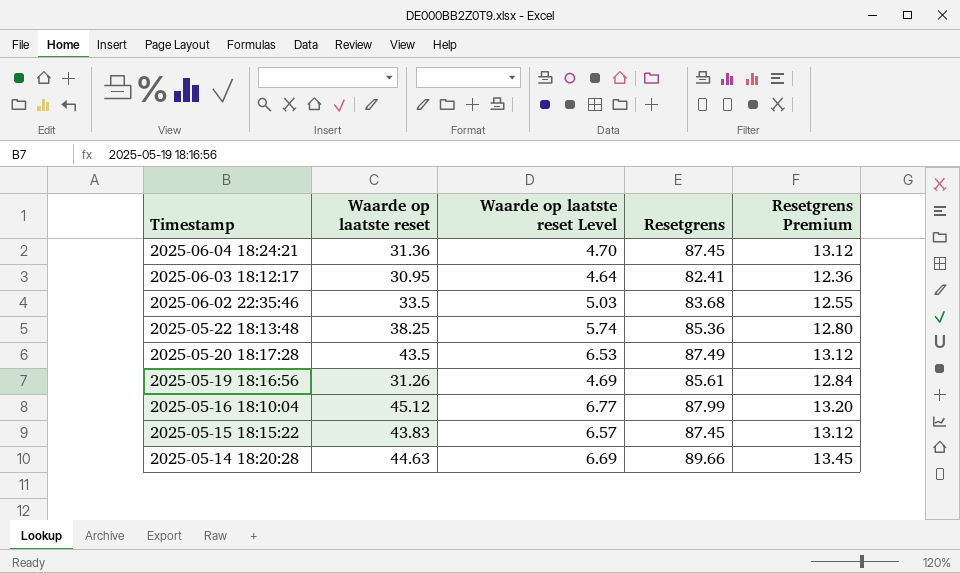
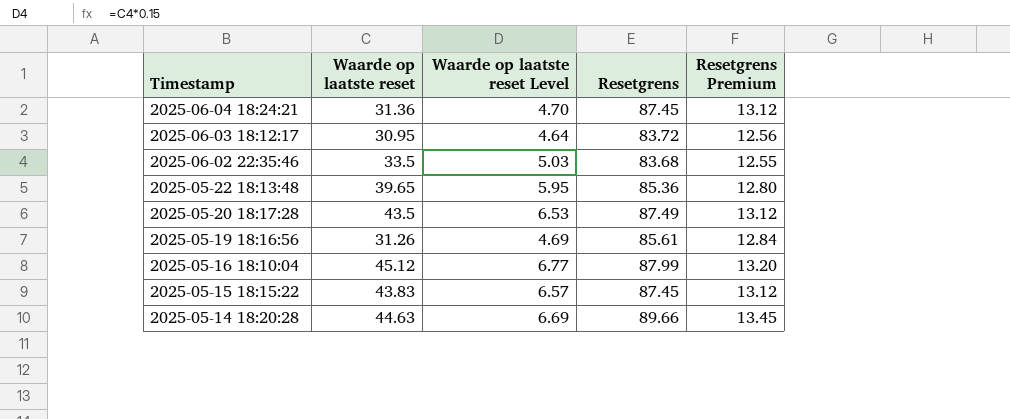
2025-06-03 18:12:17 | Resetgrens: 82.41 -> 83.72
2025-06-03 18:12:17 | Resetgrens Premium: 12.36 -> 12.56
2025-05-22 18:13:48 | Waarde op laatste reset: 38.25 -> 39.65
2025-05-22 18:13:48 | Waarde op laatste reset Level: 5.74 -> 5.95

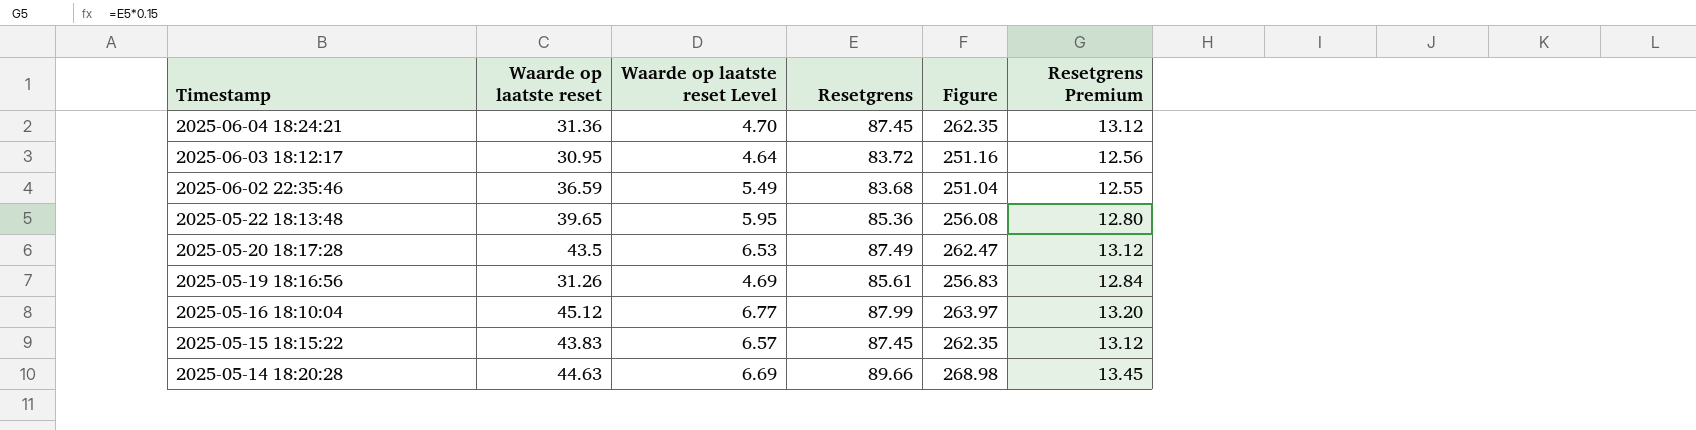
column Figure | formula: none -> [Resetgrens] * 3
2025-06-02 22:35:46 | Waarde op laatste reset: 33.5 -> 36.59
2025-06-02 22:35:46 | Waarde op laatste reset Level: 5.03 -> 5.49

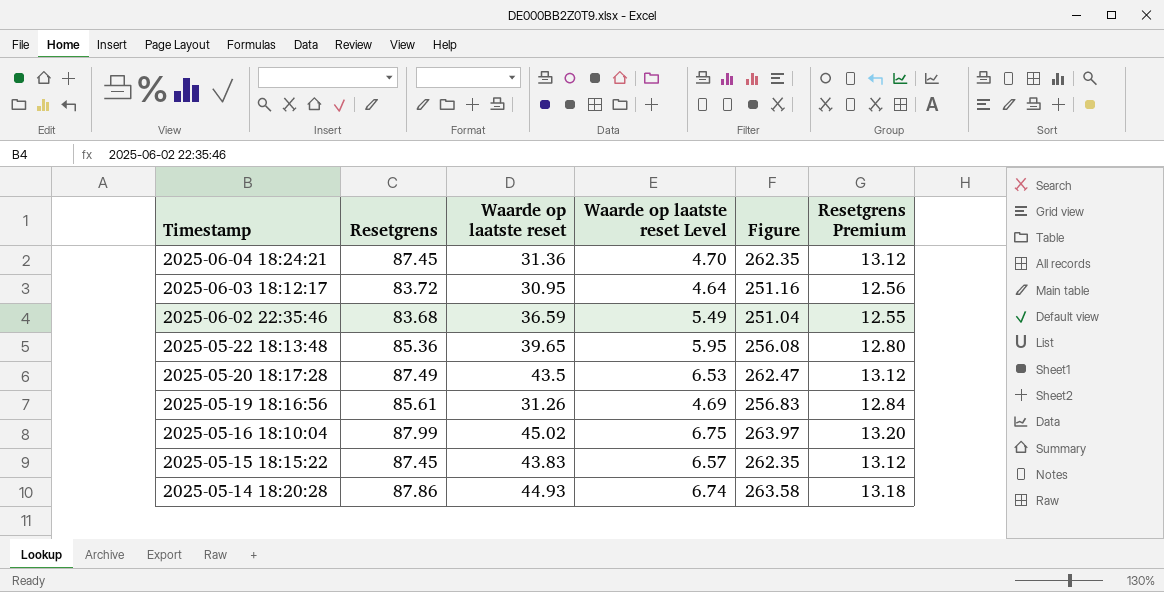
column Resetgrens | position: 4 -> 2
2025-05-16 18:10:04 | Waarde op laatste reset: 45.12 -> 45.02
2025-05-16 18:10:04 | Waarde op laatste reset Level: 6.77 -> 6.75
2025-05-14 18:20:28 | Resetgrens: 89.66 -> 87.86
2025-05-14 18:20:28 | Waarde op laatste reset: 44.63 -> 44.93
2025-05-14 18:20:28 | Waarde op laatste reset Level: 6.69 -> 6.74
2025-05-14 18:20:28 | Figure: 268.98 -> 263.58
2025-05-14 18:20:28 | Resetgrens Premium: 13.45 -> 13.18

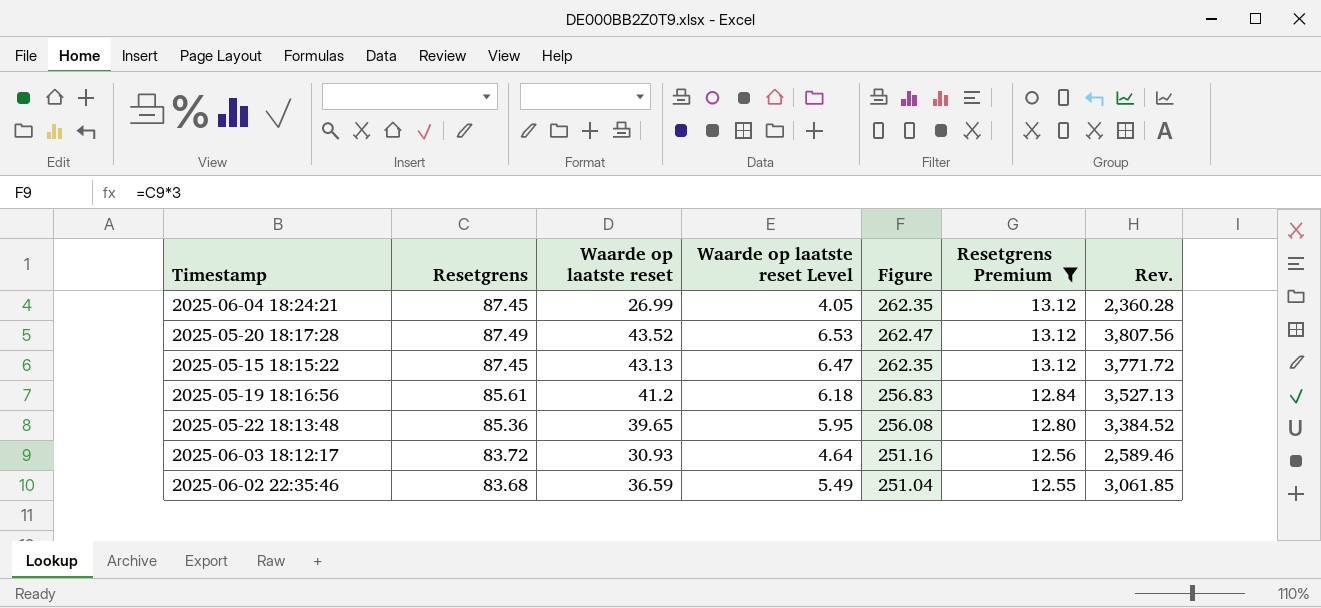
filter: none -> Resetgrens Premium <= 13.12
row order: Timestamp descending -> Resetgrens Premium descending
column Rev. | formula: none -> [Resetgrens] * [Waarde op laatste reset]
2025-06-04 18:24:21 | Waarde op laatste reset: 31.36 -> 26.99
2025-06-04 18:24:21 | Waarde op laatste reset Level: 4.70 -> 4.05
2025-05-20 18:17:28 | Waarde op laatste reset: 43.5 -> 43.52
2025-05-15 18:15:22 | Waarde op laatste reset: 43.83 -> 43.13
2025-05-15 18:15:22 | Waarde op laatste reset Level: 6.57 -> 6.47
2025-05-19 18:16:56 | Waarde op laatste reset: 31.26 -> 41.2
2025-05-19 18:16:56 | Waarde op laatste reset Level: 4.69 -> 6.18
2025-06-03 18:12:17 | Waarde op laatste reset: 30.95 -> 30.93

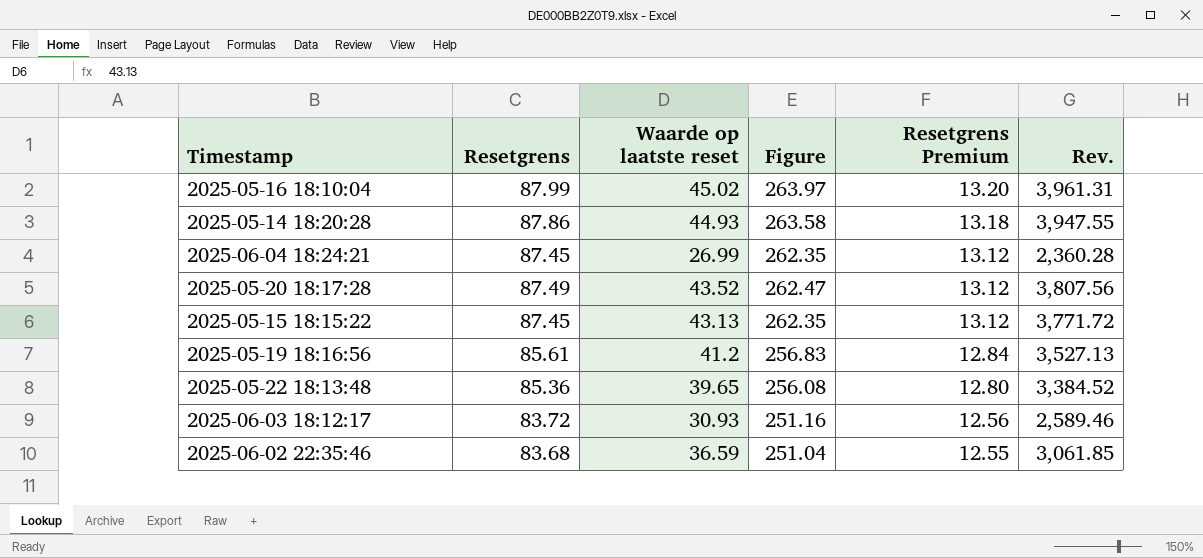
filter: Resetgrens Premium <= 13.12 -> none
column Waarde op laatste reset Level | formula: [Waarde op laatste reset] * 0.15 -> none

